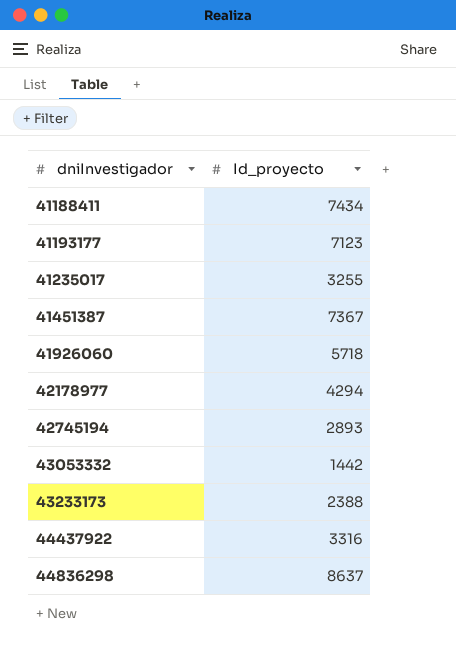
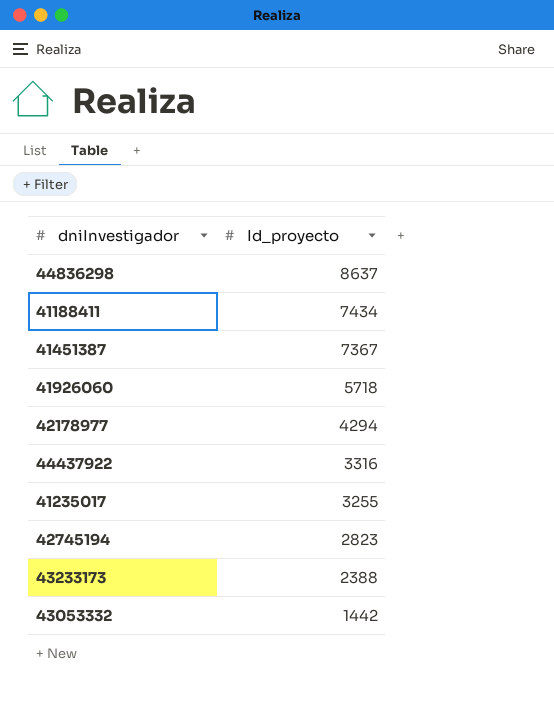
row order: dniInvestigador ascending -> Id_proyecto descending
row 41193177: 7123 -> none
42745194 | Id_proyecto: 2893 -> 2823

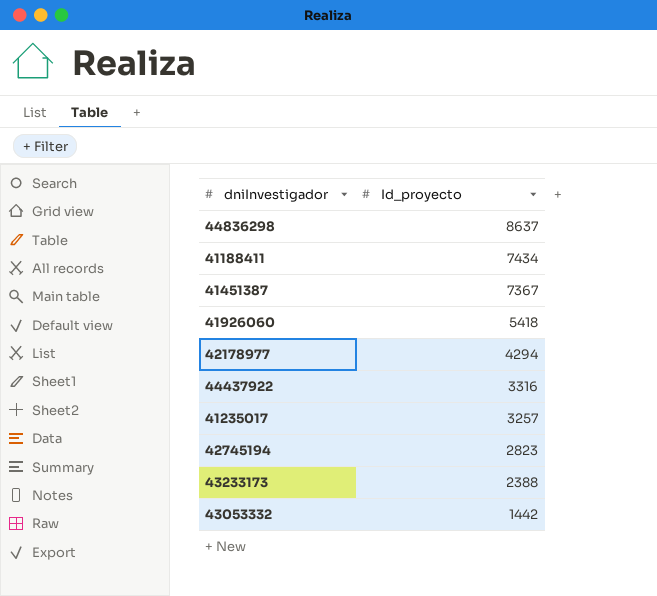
41926060 | Id_proyecto: 5718 -> 5418
41235017 | Id_proyecto: 3255 -> 3257

